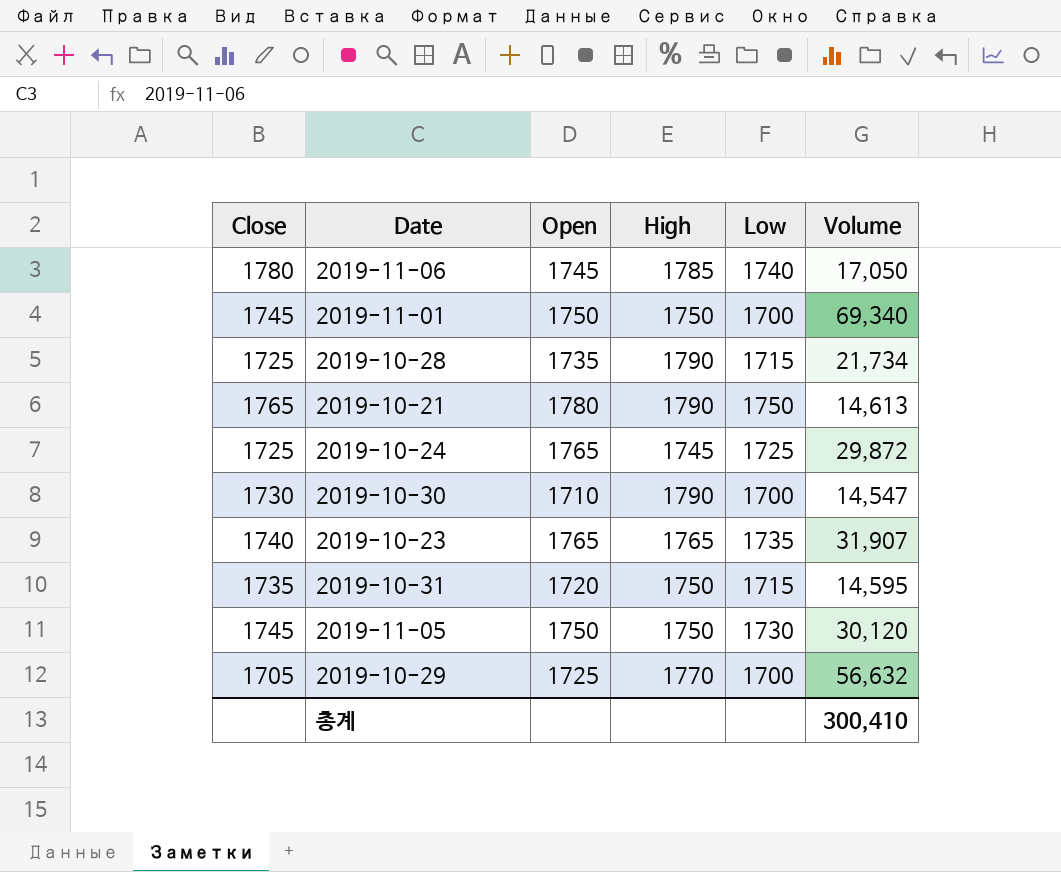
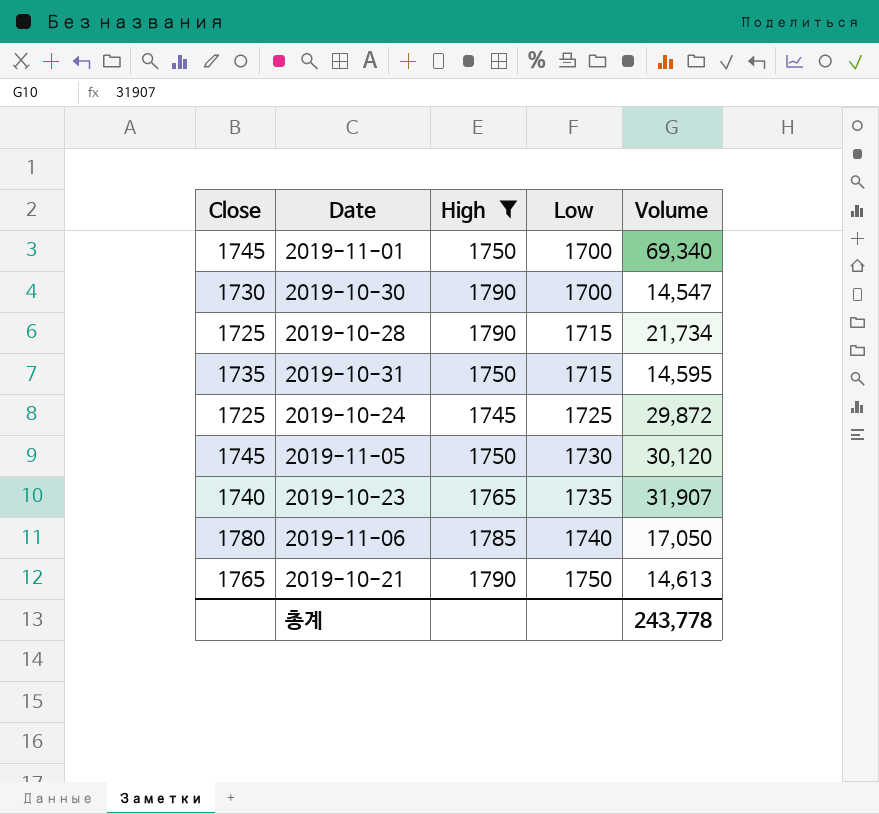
filter: none -> High != 1770
row order: none -> Low ascending
column Open | position: 3 -> none
총계 | Volume: 300,410 -> 243,778

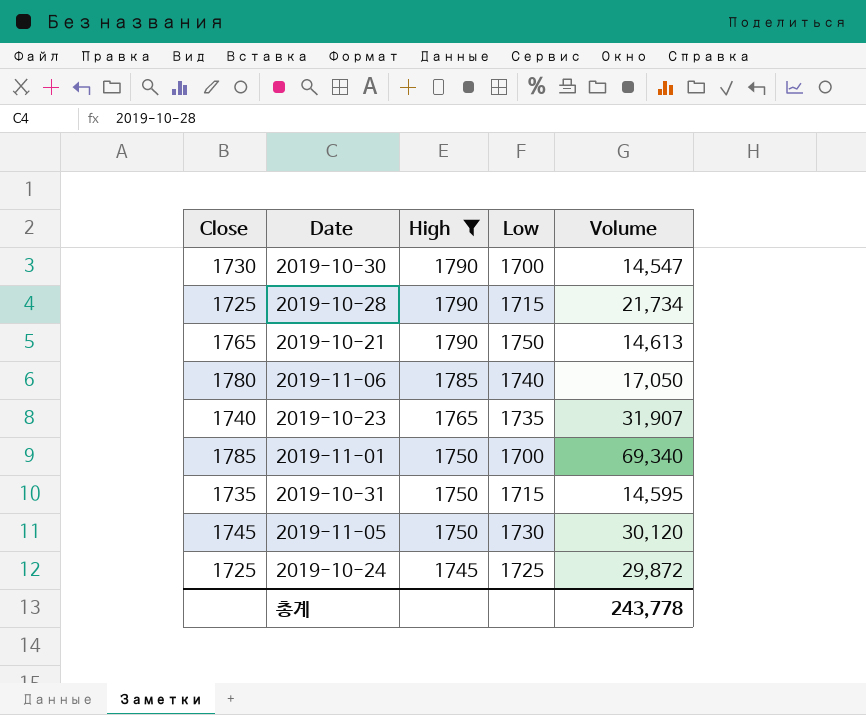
row order: Low ascending -> High descending
2019-11-01 | Close: 1745 -> 1785

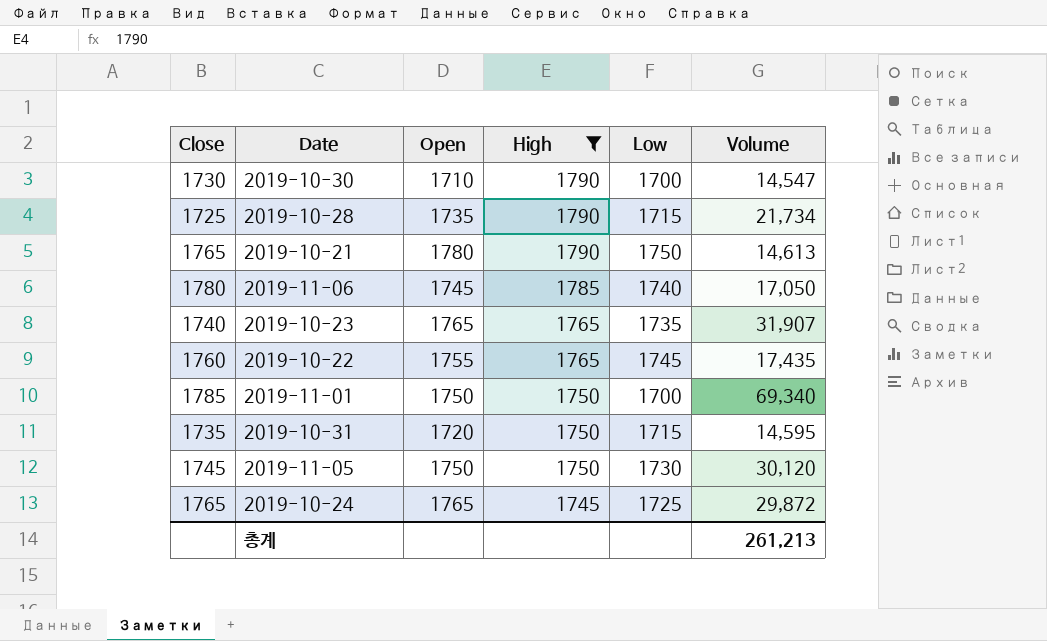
column Open | position: none -> 3
row 2019-10-22: none -> 1760 | 1755 | 1765 | 1745 | 17,435
2019-10-24 | Close: 1725 -> 1765
총계 | Volume: 243,778 -> 261,213

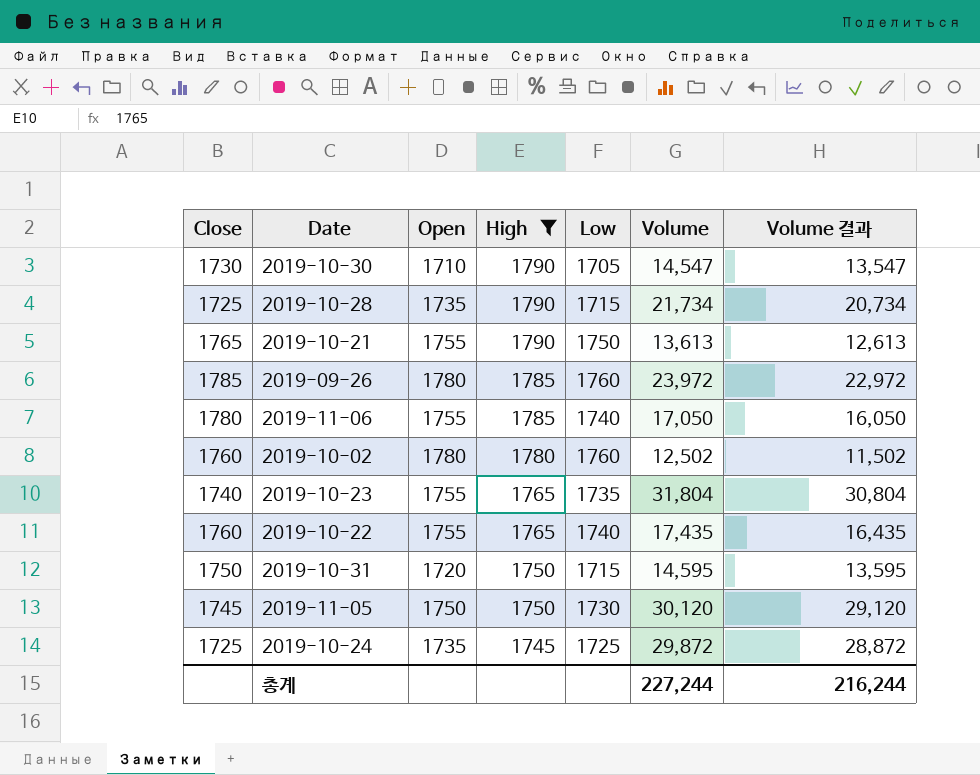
column Volume 결과 | formula: none -> [Volume] - 1000
row 2019-11-01: 1785 | 1750 | 1750 | 1700 | 69,340 -> none
2019-10-30 | Low: 1700 -> 1705
2019-10-21 | Open: 1780 -> 1755
2019-10-21 | Volume: 14,613 -> 13,613
row 2019-09-26: none -> 1785 | 1780 | 1785 | 1760 | 23,972 | 22,972
2019-11-06 | Open: 1745 -> 1755
row 2019-10-02: none -> 1760 | 1780 | 1780 | 1760 | 12,502 | 11,502
2019-10-23 | Open: 1765 -> 1755
2019-10-23 | Volume: 31,907 -> 31,804
2019-10-22 | Low: 1745 -> 1740
2019-10-31 | Close: 1735 -> 1750
2019-10-24 | Close: 1765 -> 1725
2019-10-24 | Open: 1765 -> 1735
총계 | Volume: 261,213 -> 227,244

